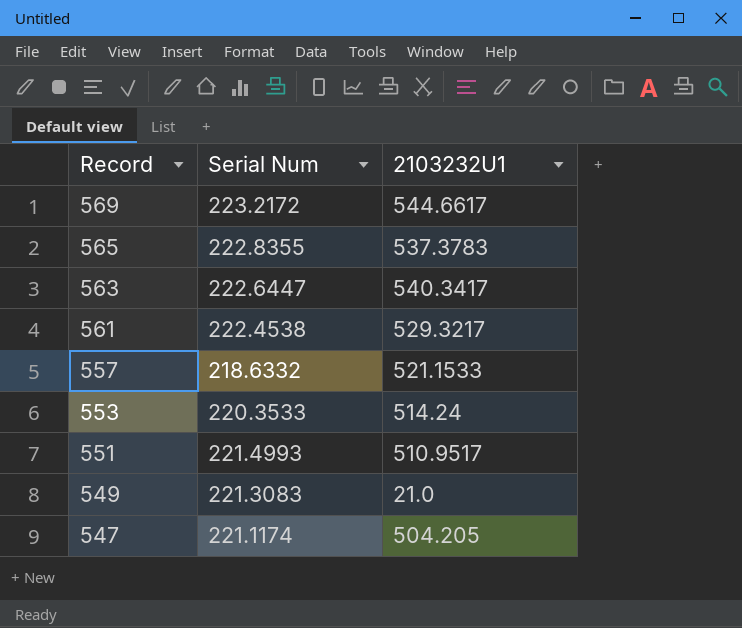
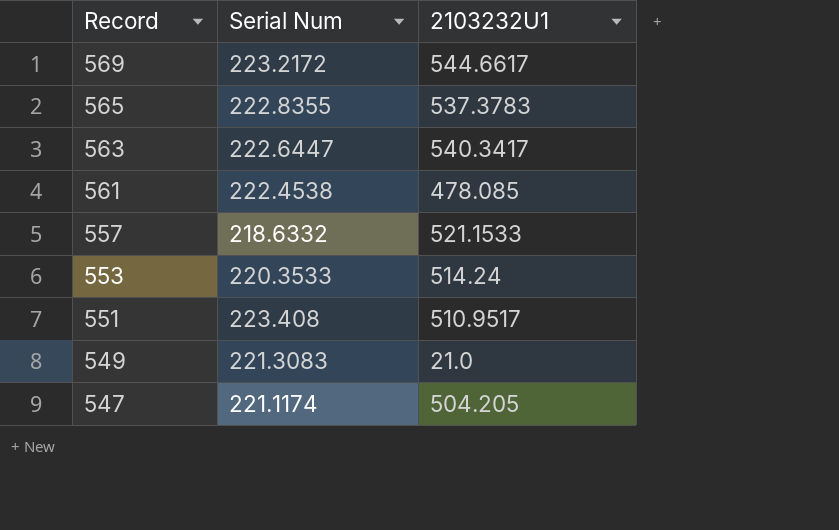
561 | 2103232U1: 529.3217 -> 478.085
551 | Serial Num: 221.4993 -> 223.408

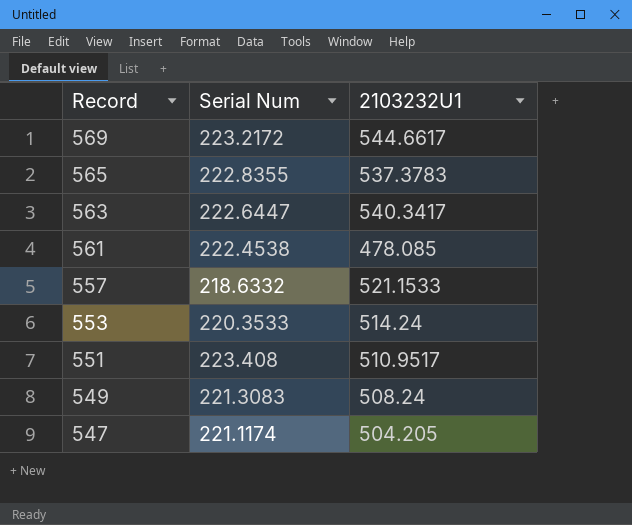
549 | 2103232U1: 21.0 -> 508.24

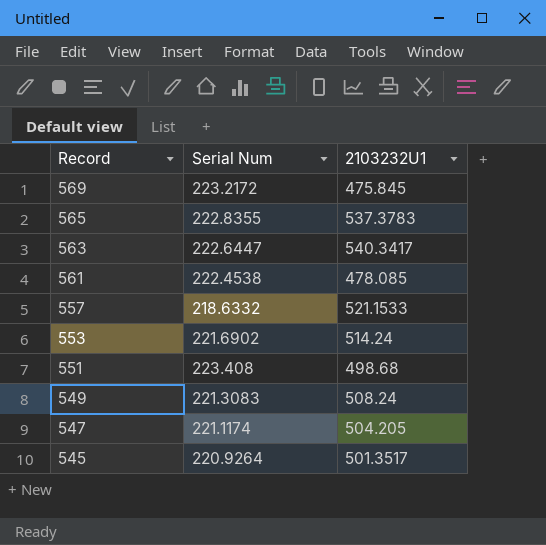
569 | 2103232U1: 544.6617 -> 475.845
553 | Serial Num: 220.3533 -> 221.6902
551 | 2103232U1: 510.9517 -> 498.68
row 545: none -> 220.9264 | 501.3517

